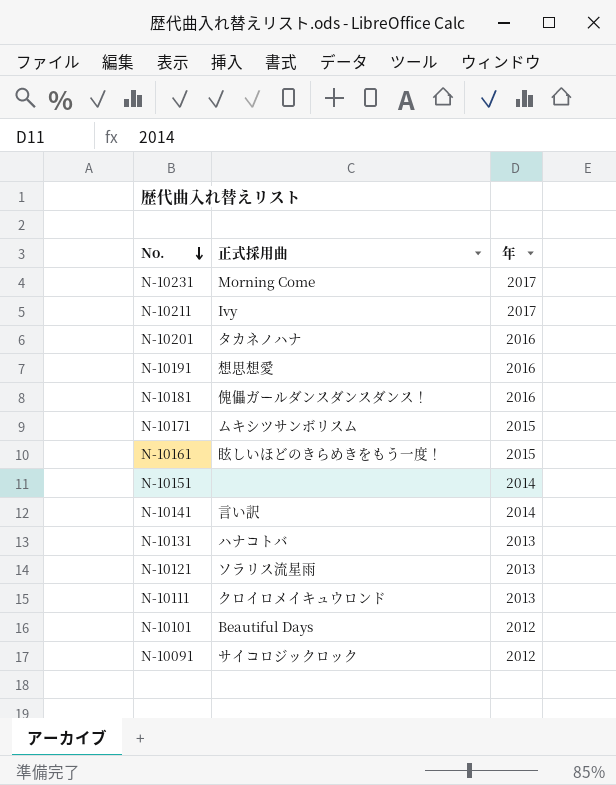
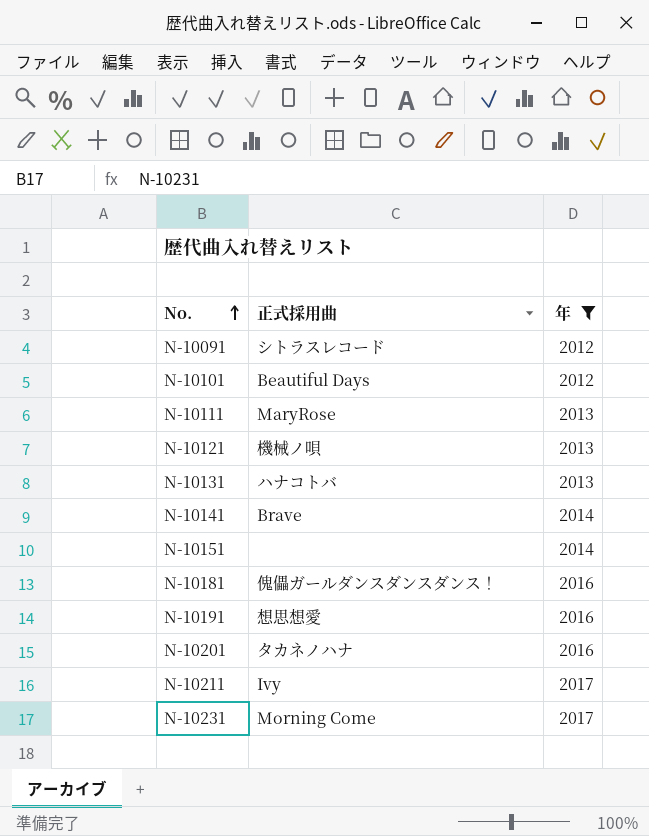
filter: none -> 年 != 2015
row order: No. descending -> No. ascending
N-10091 | 正式採用曲: サイコロジックロック -> シトラスレコード
N-10111 | 正式採用曲: クロイロメイキュウロンド -> MaryRose
N-10121 | 正式採用曲: ソラリス流星雨 -> 機械ノ唄
N-10141 | 正式採用曲: 言い訳 -> Brave

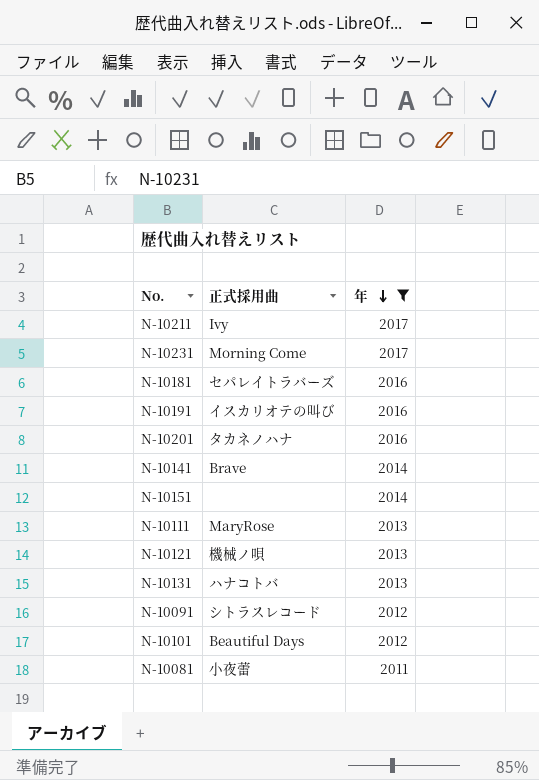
row order: No. ascending -> 年 descending
N-10181 | 正式採用曲: 傀儡ガールダンスダンスダンス！ -> セパレイトラバーズ
N-10191 | 正式採用曲: 想思想愛 -> イスカリオテの叫び
row N-10081: none -> 小夜蕾 | 2011

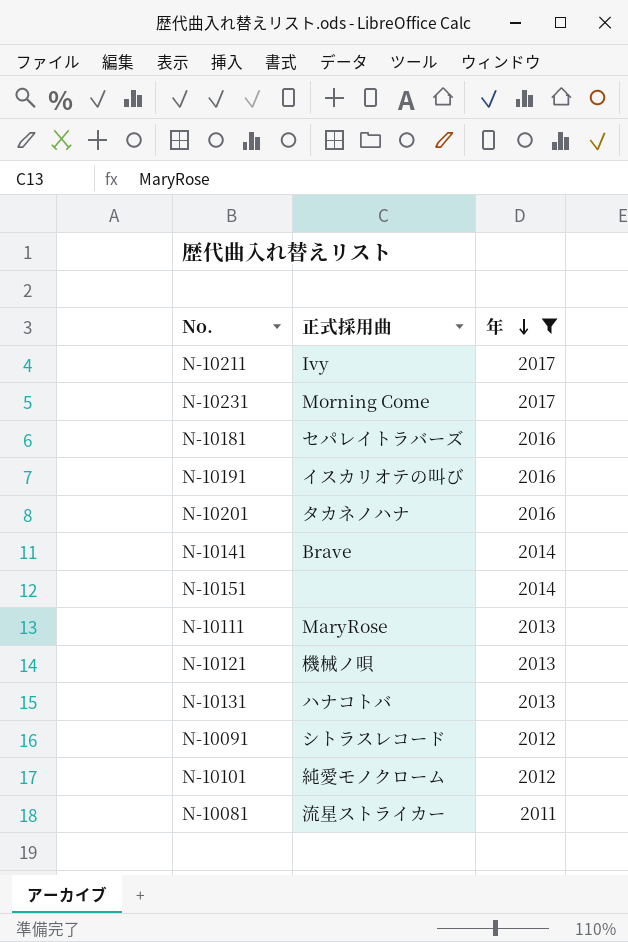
N-10101 | 正式採用曲: Beautiful Days -> 純愛モノクローム
N-10081 | 正式採用曲: 小夜蕾 -> 流星ストライカー

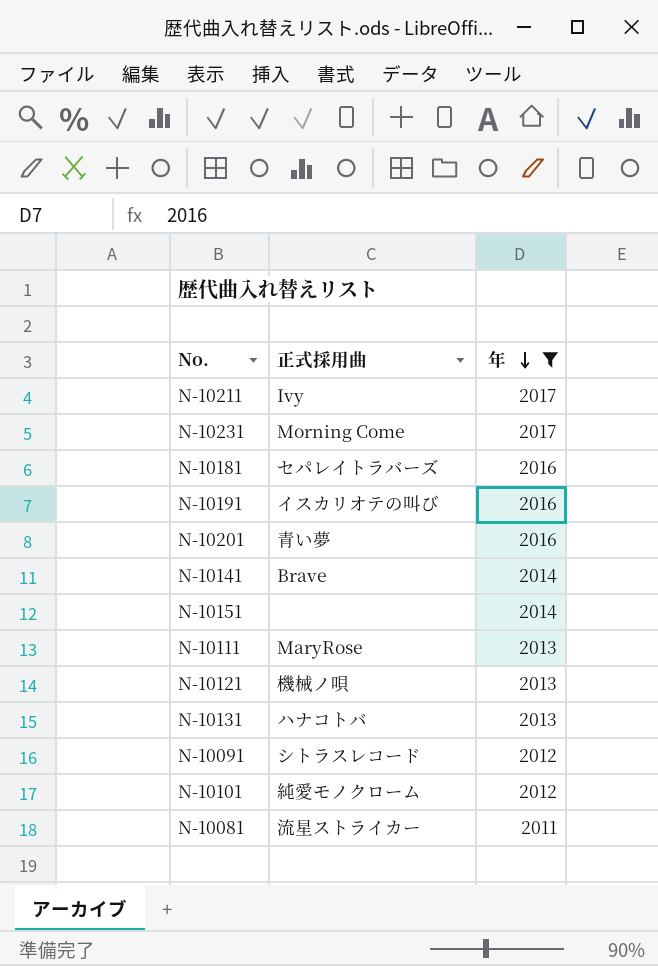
N-10201 | 正式採用曲: タカネノハナ -> 青い夢

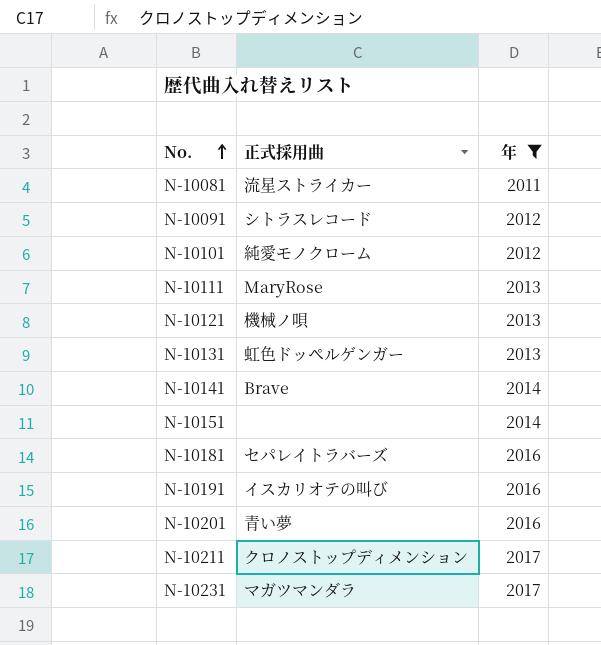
row order: 年 descending -> No. ascending
N-10131 | 正式採用曲: ハナコトバ -> 虹色ドッペルゲンガー
N-10211 | 正式採用曲: Ivy -> クロノストップディメンション
N-10231 | 正式採用曲: Morning Come -> マガツマンダラ

